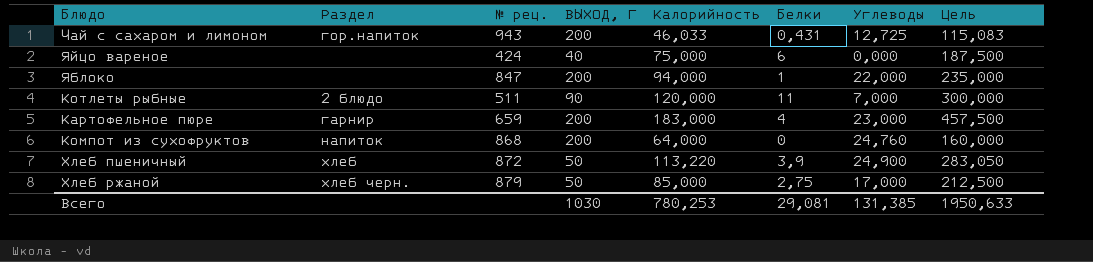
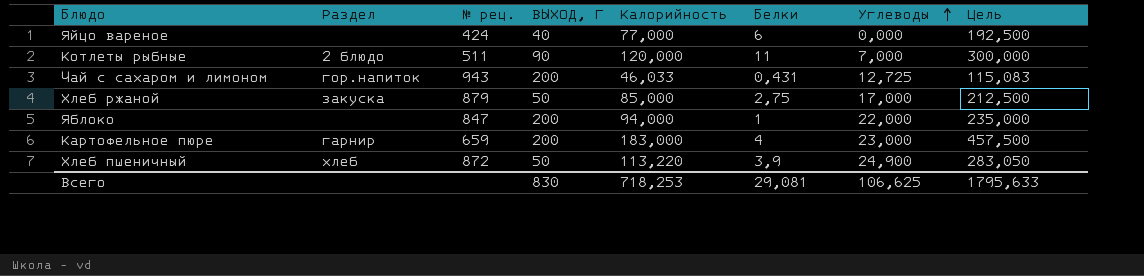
row order: none -> Углеводы ascending
row Компот из сухофруктов: напиток | 868 | 200 | 64,000 | 0 | 24,760 | 160,000 -> none
Яйцо вареное | Калорийность: 75,000 -> 77,000
Яйцо вареное | Цель: 187,500 -> 192,500
Хлеб ржаной | Раздел: хлеб черн. -> закуска
Всего | ВЫХОД, Г: 1030 -> 830
Всего | Калорийность: 780,253 -> 718,253
Всего | Углеводы: 131,385 -> 106,625
Всего | Цель: 1950,633 -> 1795,633

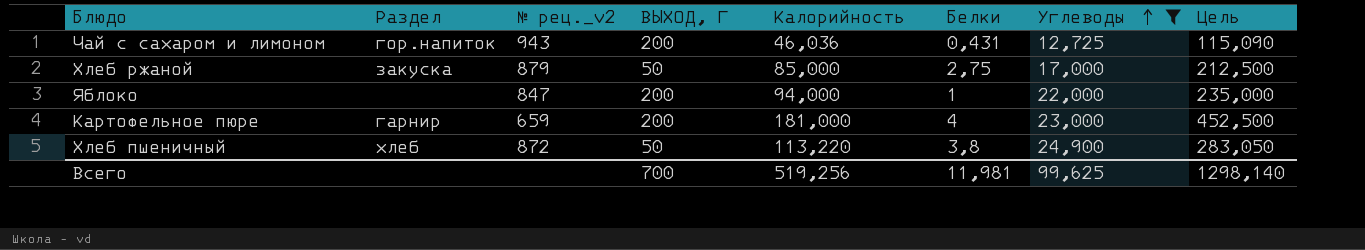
filter: none -> Углеводы >= 12,725
column name: № рец. -> № рец._v2
Чай с сахаром и лимоном | Калорийность: 46,033 -> 46,036
Чай с сахаром и лимоном | Цель: 115,083 -> 115,090
Картофельное пюре | Калорийность: 183,000 -> 181,000
Картофельное пюре | Цель: 457,500 -> 452,500
Хлеб пшеничный | Белки: 3,9 -> 3,8
Всего | ВЫХОД, Г: 830 -> 700
Всего | Калорийность: 718,253 -> 519,256
Всего | Белки: 29,081 -> 11,981
Всего | Углеводы: 106,625 -> 99,625
Всего | Цель: 1795,633 -> 1298,140

